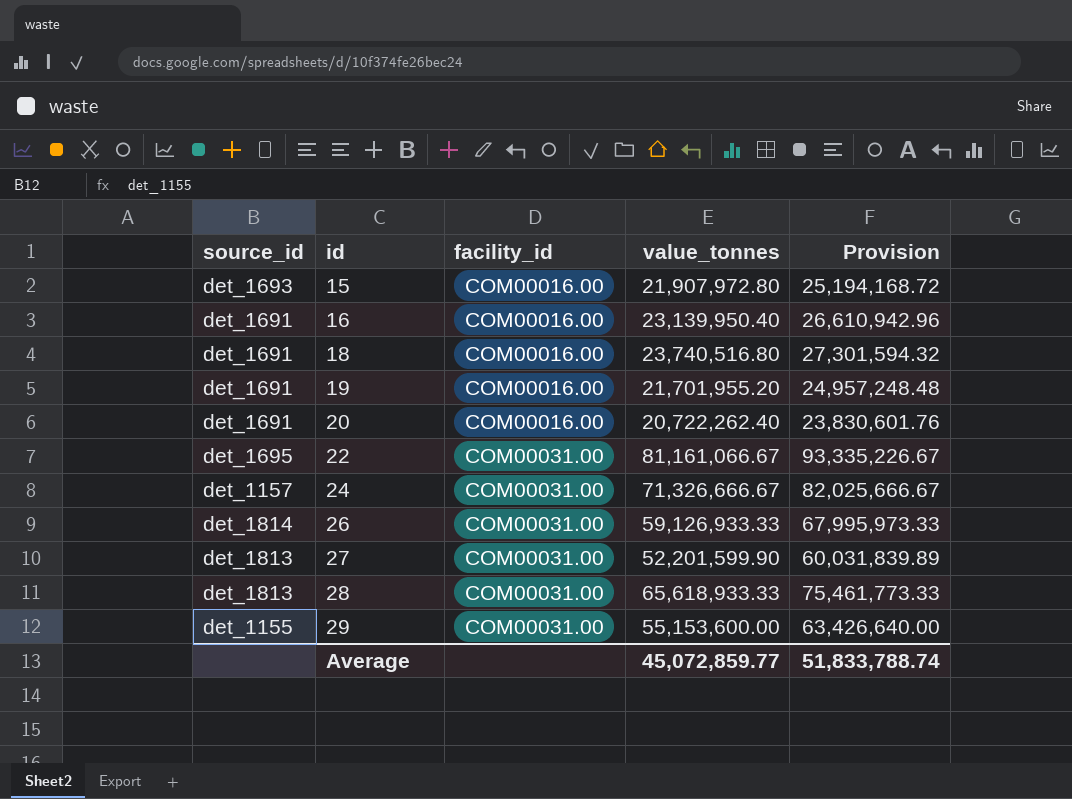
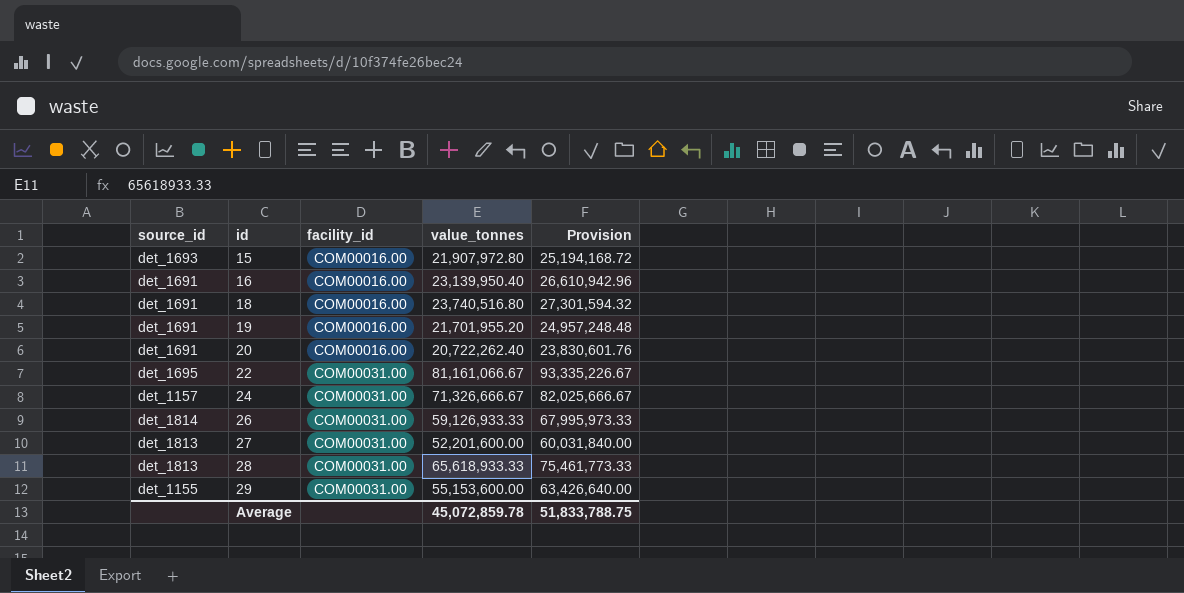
27 | value_tonnes: 52,201,599.90 -> 52,201,600.00
27 | Provision: 60,031,839.89 -> 60,031,840.00
Average | value_tonnes: 45,072,859.77 -> 45,072,859.78
Average | Provision: 51,833,788.74 -> 51,833,788.75

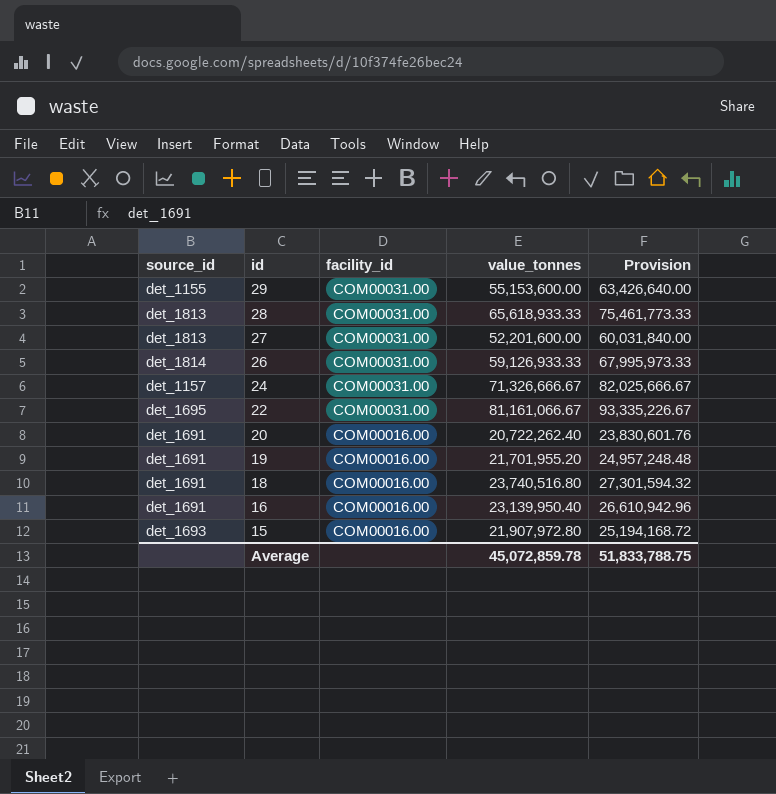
row order: id ascending -> id descending

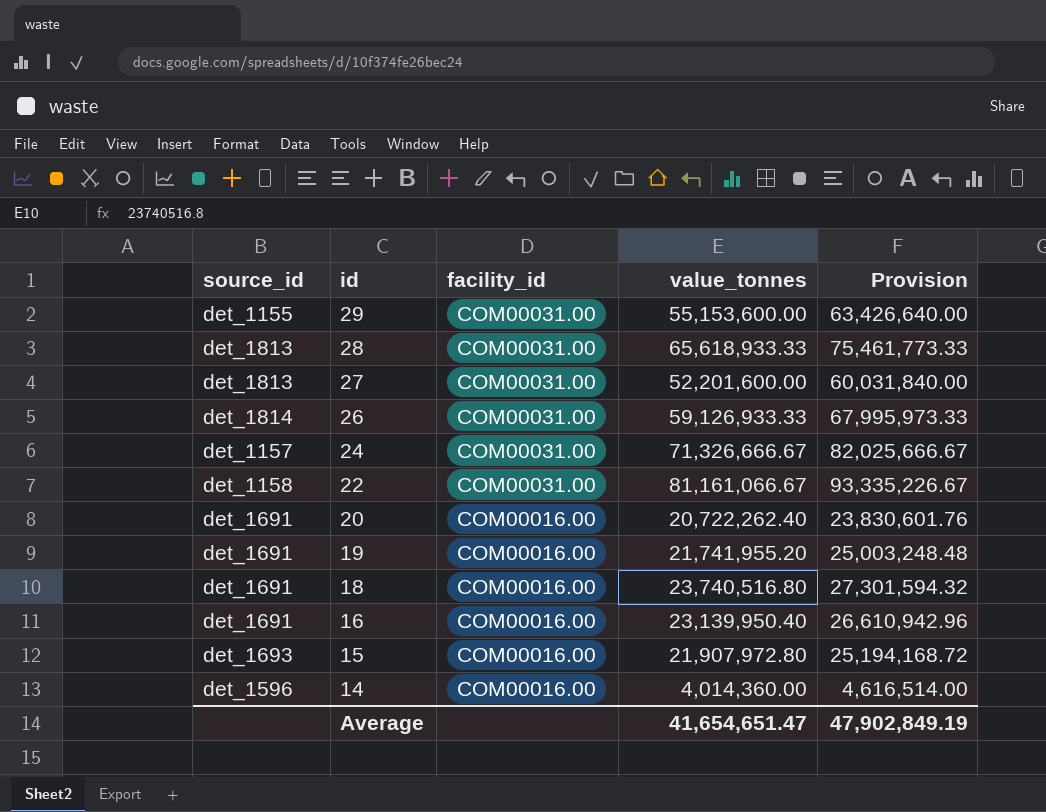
22 | source_id: det_1695 -> det_1158
19 | value_tonnes: 21,701,955.20 -> 21,741,955.20
19 | Provision: 24,957,248.48 -> 25,003,248.48
row 14: none -> det_1596 | COM00016.00 | 4,014,360.00 | 4,616,514.00
Average | value_tonnes: 45,072,859.78 -> 41,654,651.47
Average | Provision: 51,833,788.75 -> 47,902,849.19

